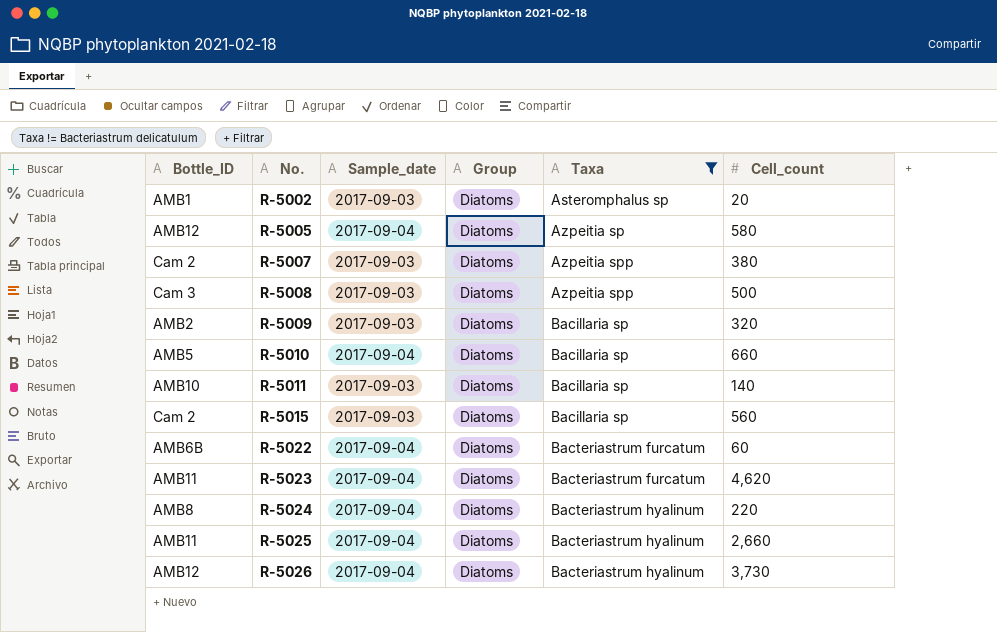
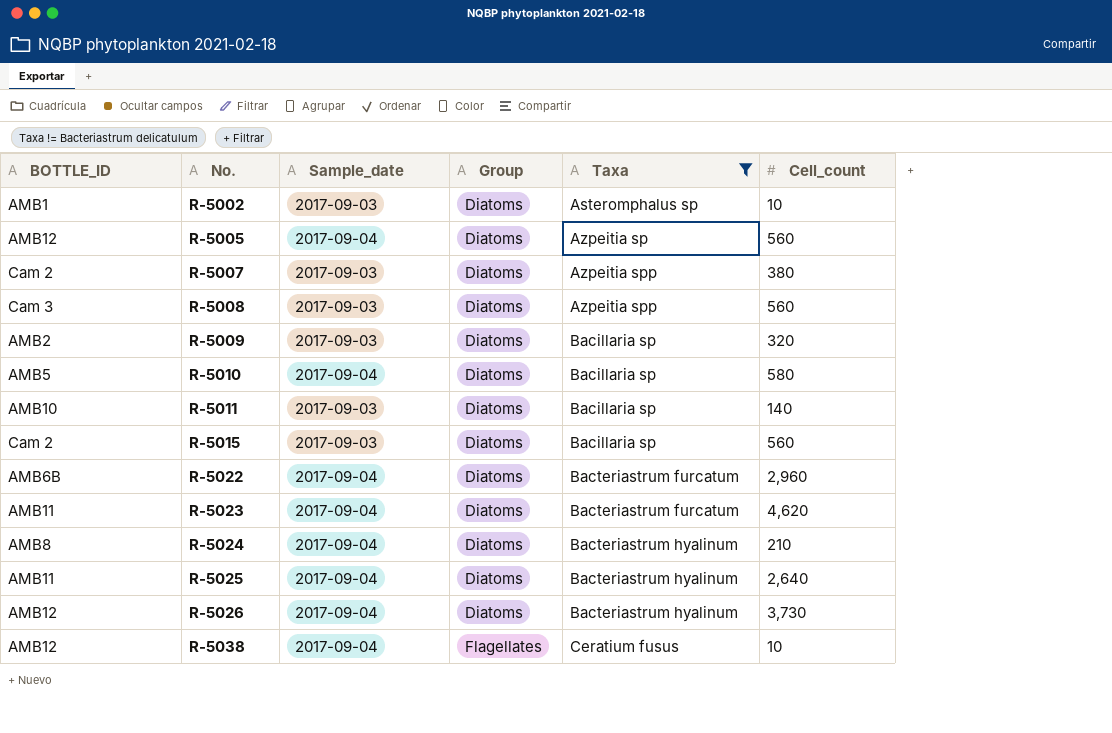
column name: Bottle_ID -> BOTTLE_ID
R-5002 | Cell_count: 20 -> 10
R-5005 | Cell_count: 580 -> 560
R-5008 | Cell_count: 500 -> 560
R-5010 | Cell_count: 660 -> 580
R-5022 | Cell_count: 60 -> 2,960
R-5024 | Cell_count: 220 -> 210
R-5025 | Cell_count: 2,660 -> 2,640
row R-5038: none -> AMB12 | 2017-09-04 | Flagellates | Ceratium fusus | 10

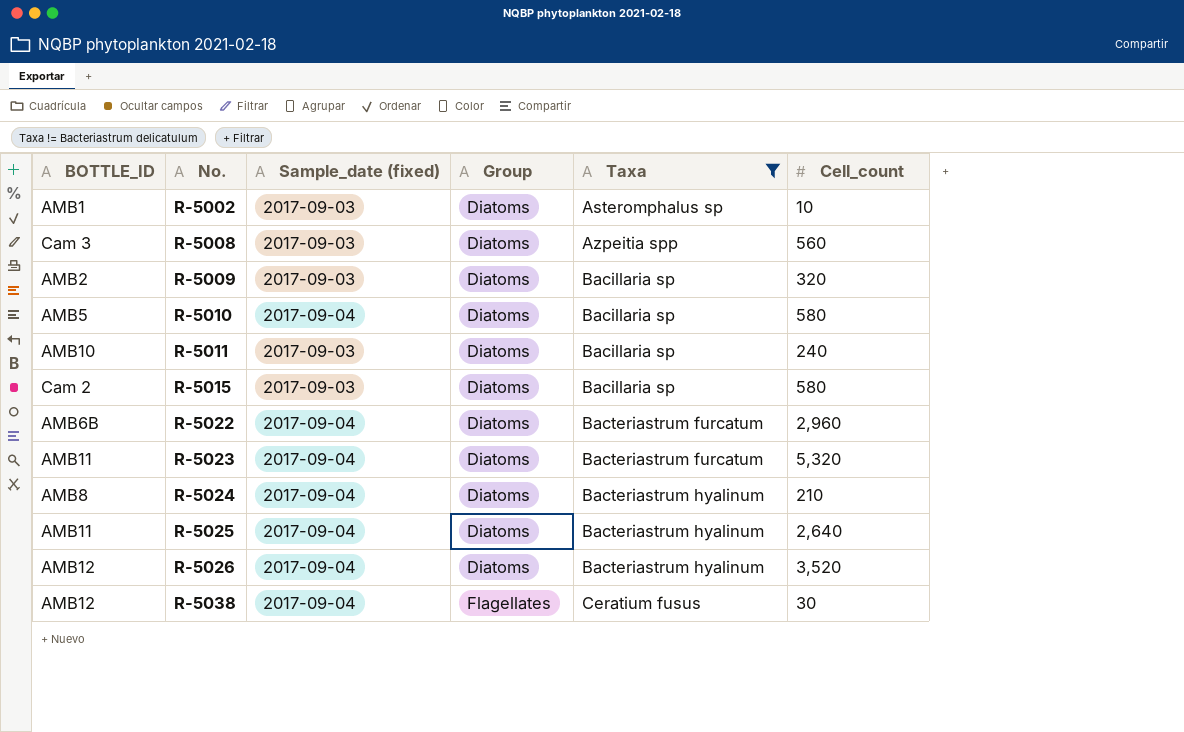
column name: Sample_date -> Sample_date (fixed)
row R-5005: AMB12 | 2017-09-04 | Diatoms | Azpeitia sp | 560 -> none
row R-5007: Cam 2 | 2017-09-03 | Diatoms | Azpeitia spp | 380 -> none
R-5011 | Cell_count: 140 -> 240
R-5015 | Cell_count: 560 -> 580
R-5023 | Cell_count: 4,620 -> 5,320
R-5026 | Cell_count: 3,730 -> 3,520
R-5038 | Cell_count: 10 -> 30

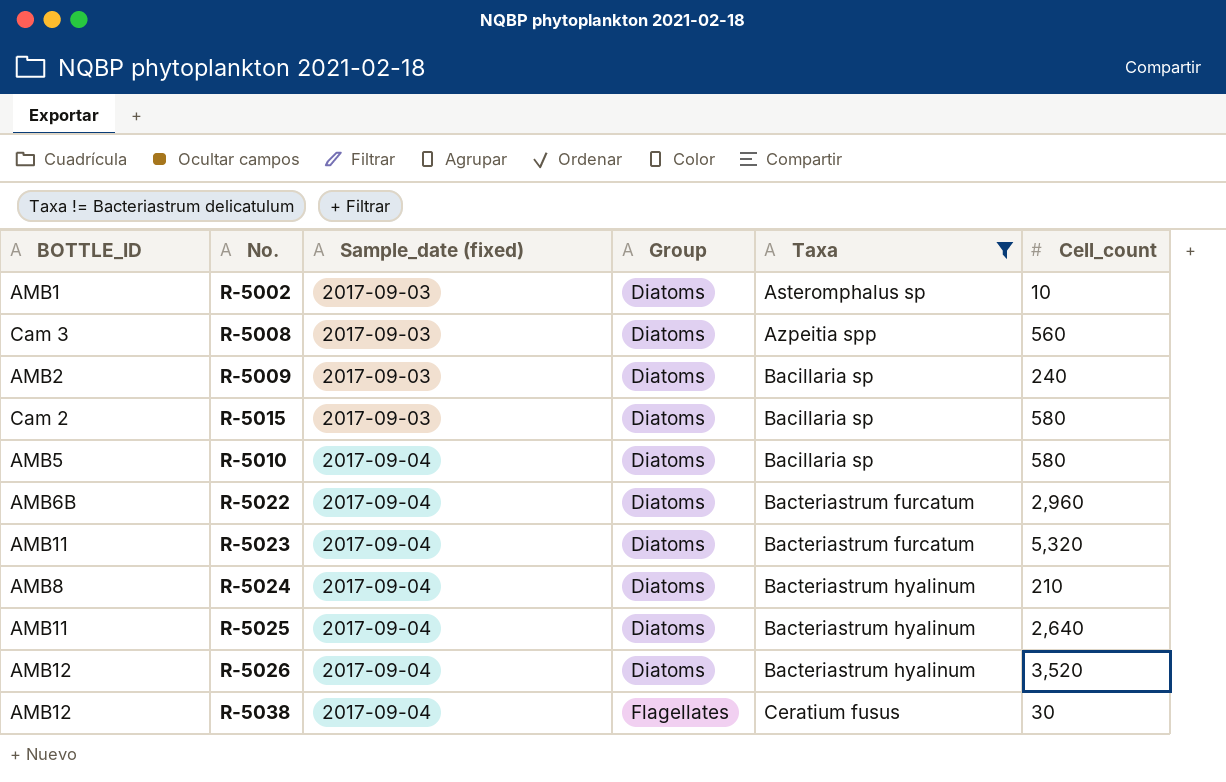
row order: No. ascending -> Sample_date (fixed) ascending
row R-5011: AMB10 | 2017-09-03 | Diatoms | Bacillaria sp | 240 -> none
R-5009 | Cell_count: 320 -> 240

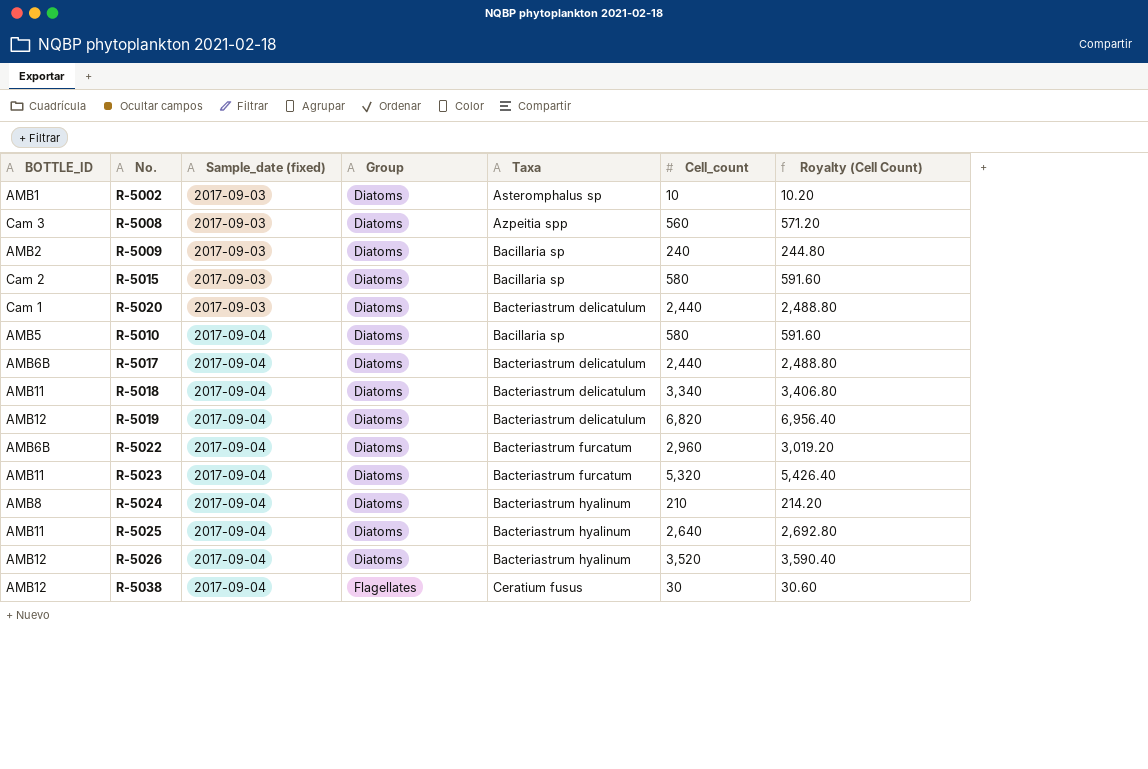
filter: Taxa != Bacteriastrum delicatulum -> none
column Royalty (Cell Count) | formula: none -> [Cell_count] * 1.02

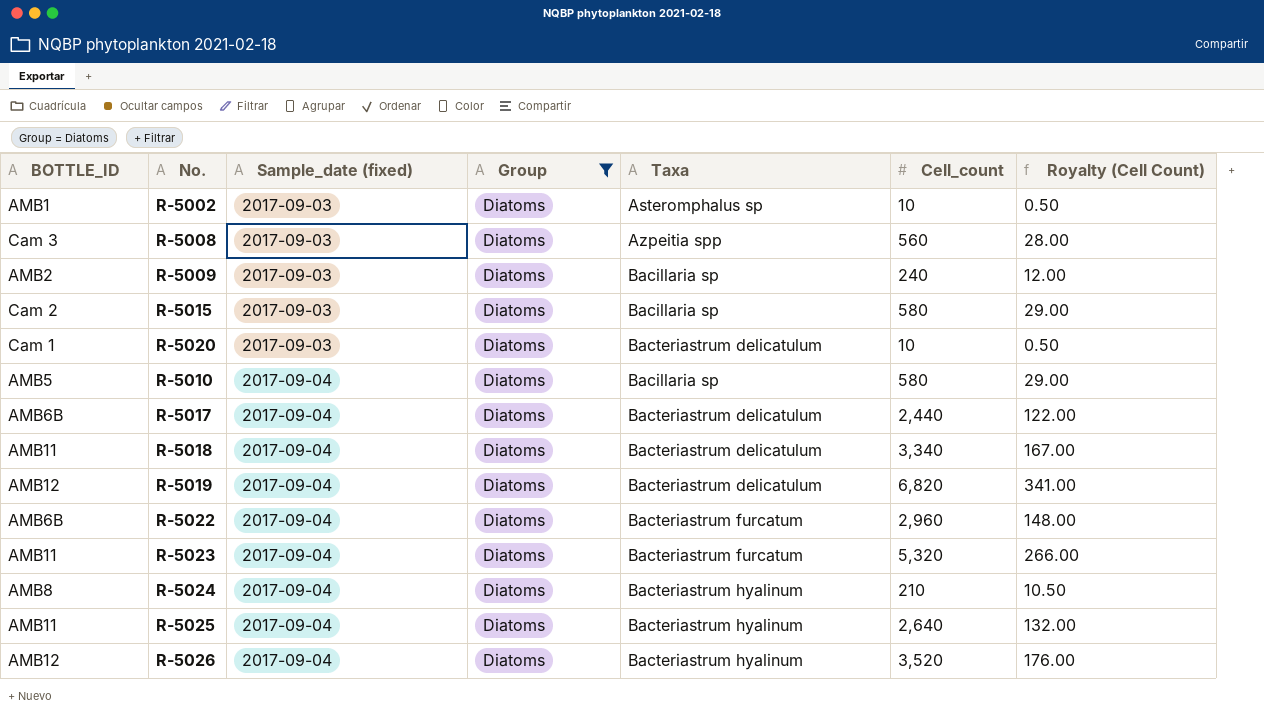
filter: none -> Group = Diatoms
column Royalty (Cell Count) | formula: [Cell_count] * 1.02 -> [Cell_count] * 0.05
R-5020 | Cell_count: 2,440 -> 10

